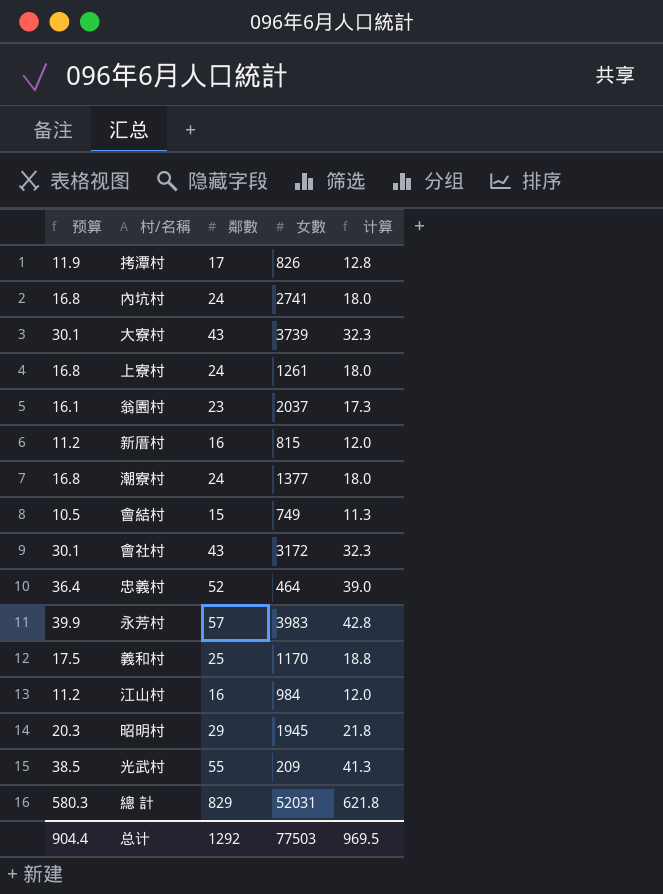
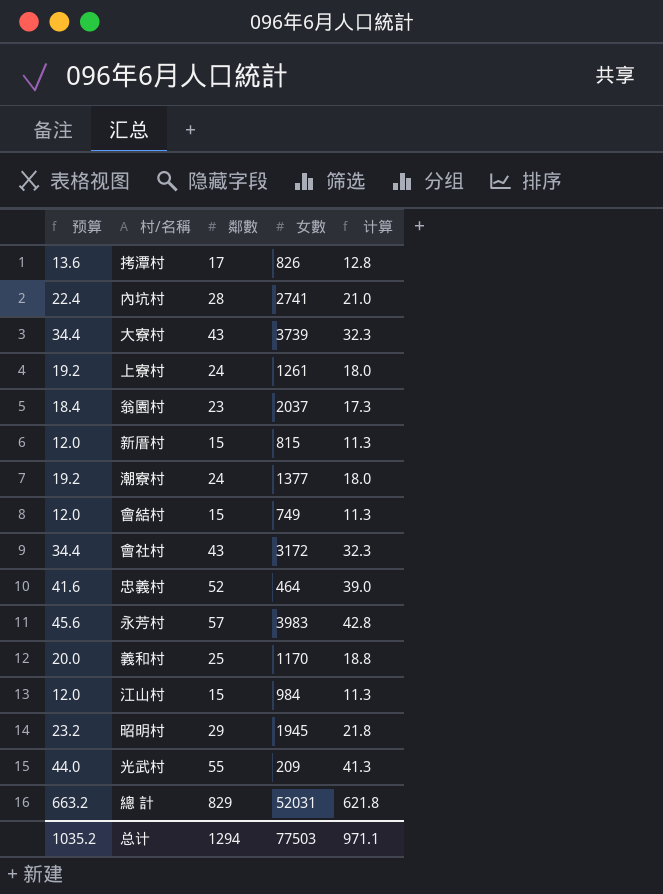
column 预算 | formula: [鄰數] * 0.7 -> [鄰數] * 0.8
內坑村 | 鄰數: 24 -> 28
內坑村 | 计算: 18.0 -> 21.0
新厝村 | 鄰數: 16 -> 15
新厝村 | 计算: 12.0 -> 11.3
江山村 | 鄰數: 16 -> 15
江山村 | 计算: 12.0 -> 11.3
总计 | 预算: 904.4 -> 1035.2
总计 | 鄰數: 1292 -> 1294
总计 | 计算: 969.5 -> 971.1

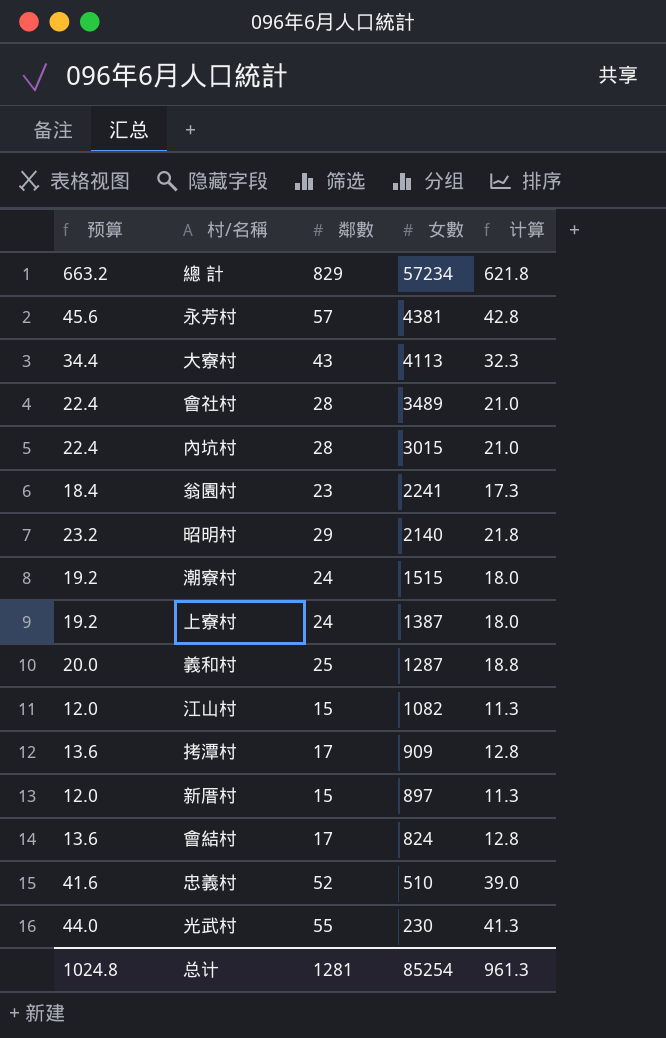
row order: none -> 女數 descending
總 計 | 女數: 52031 -> 57234
永芳村 | 女數: 3983 -> 4381
大寮村 | 女數: 3739 -> 4113
會社村 | 预算: 34.4 -> 22.4
會社村 | 鄰數: 43 -> 28
會社村 | 女數: 3172 -> 3489
會社村 | 计算: 32.3 -> 21.0
內坑村 | 女數: 2741 -> 3015
翁園村 | 女數: 2037 -> 2241
昭明村 | 女數: 1945 -> 2140
潮寮村 | 女數: 1377 -> 1515
上寮村 | 女數: 1261 -> 1387
義和村 | 女數: 1170 -> 1287
江山村 | 女數: 984 -> 1082
拷潭村 | 女數: 826 -> 909
新厝村 | 女數: 815 -> 897
會結村 | 预算: 12.0 -> 13.6
會結村 | 鄰數: 15 -> 17
會結村 | 女數: 749 -> 824
會結村 | 计算: 11.3 -> 12.8
忠義村 | 女數: 464 -> 510
光武村 | 女數: 209 -> 230
总计 | 预算: 1035.2 -> 1024.8
总计 | 鄰數: 1294 -> 1281
总计 | 女數: 77503 -> 85254
总计 | 计算: 971.1 -> 961.3

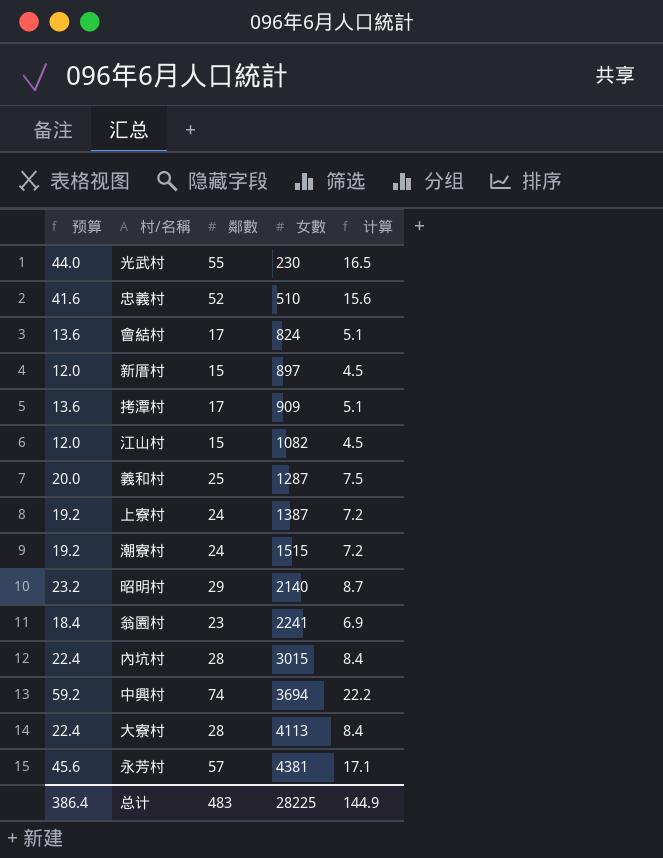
row order: 女數 descending -> 女數 ascending
column 计算 | formula: [鄰數] * 0.75 -> [鄰數] * 0.3
row 總 計: 663.2 | 829 | 57234 | 621.8 -> none
row 會社村: 22.4 | 28 | 3489 | 21.0 -> none
row 中興村: none -> 59.2 | 74 | 3694 | 22.2
大寮村 | 预算: 34.4 -> 22.4
大寮村 | 鄰數: 43 -> 28
总计 | 预算: 1024.8 -> 386.4
总计 | 鄰數: 1281 -> 483
总计 | 女數: 85254 -> 28225
总计 | 计算: 961.3 -> 144.9

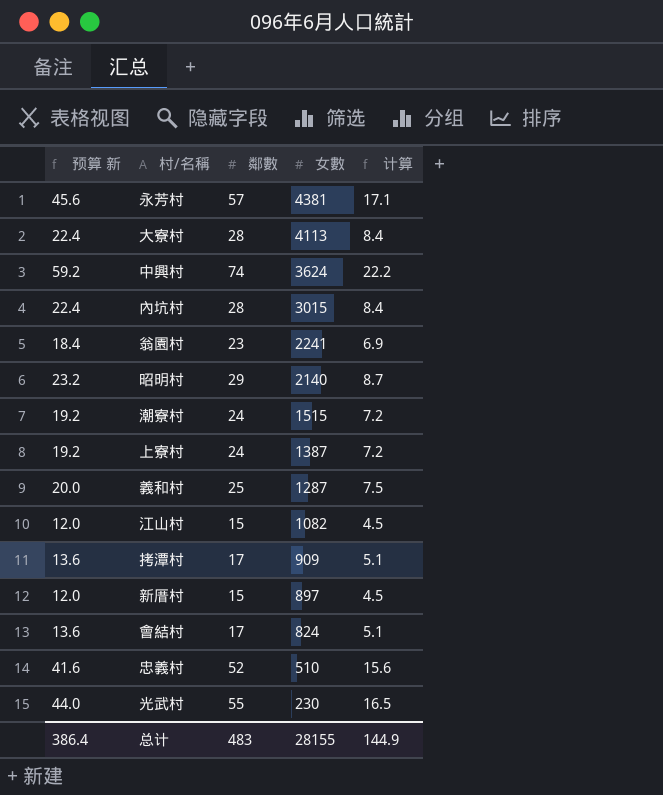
row order: 女數 ascending -> 女數 descending
column name: 预算 -> 预算 新
中興村 | 女數: 3694 -> 3624
总计 | 女數: 28225 -> 28155

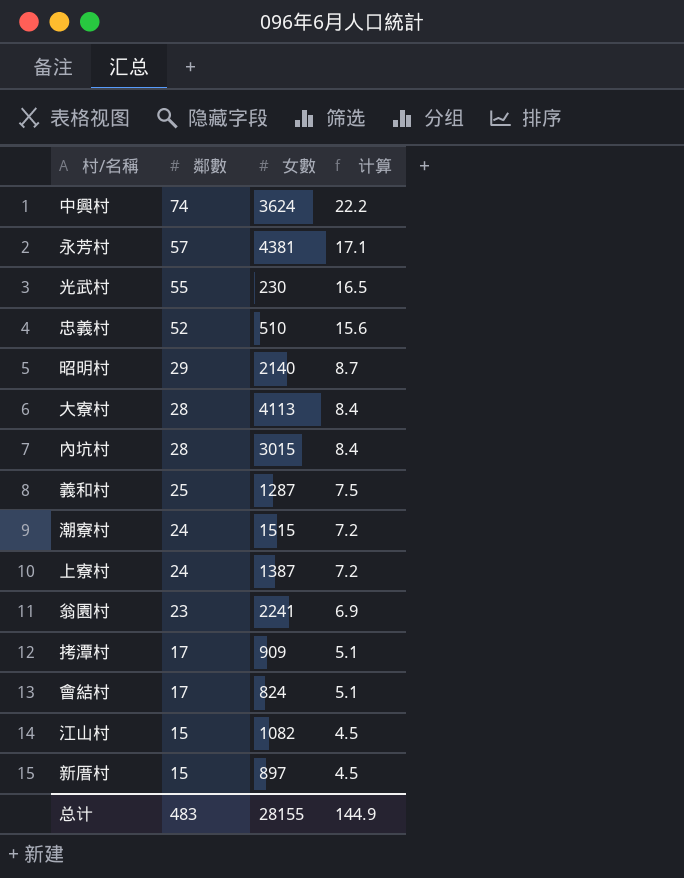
row order: 女數 descending -> 鄰數 descending
column 预算 新 | formula: [鄰數] * 0.8 -> none

